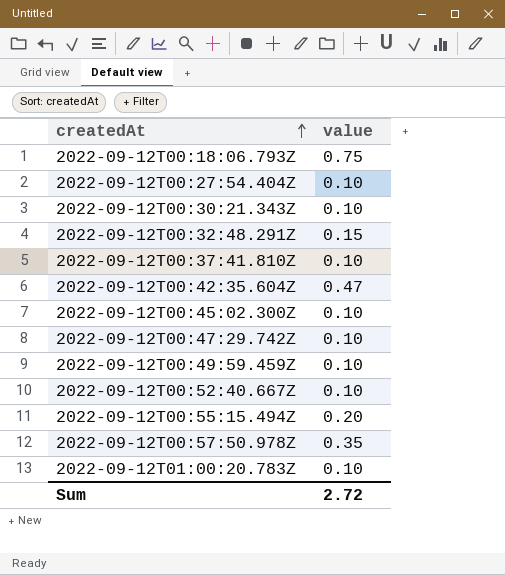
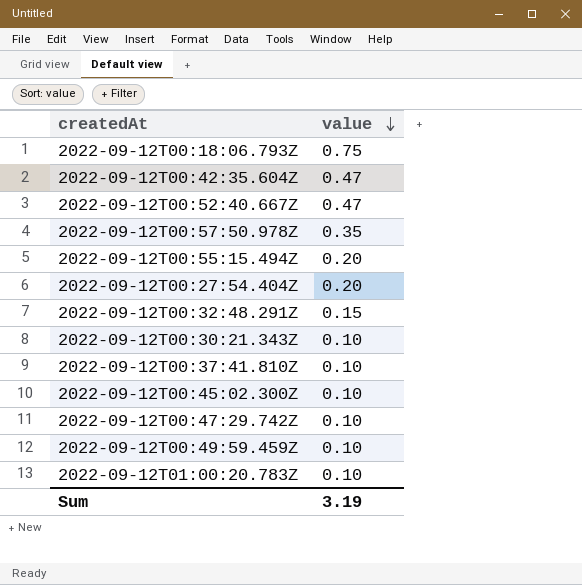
row order: createdAt ascending -> value descending
2022-09-12T00:52:40.667Z | value: 0.10 -> 0.47
2022-09-12T00:27:54.404Z | value: 0.10 -> 0.20
Sum | value: 2.72 -> 3.19

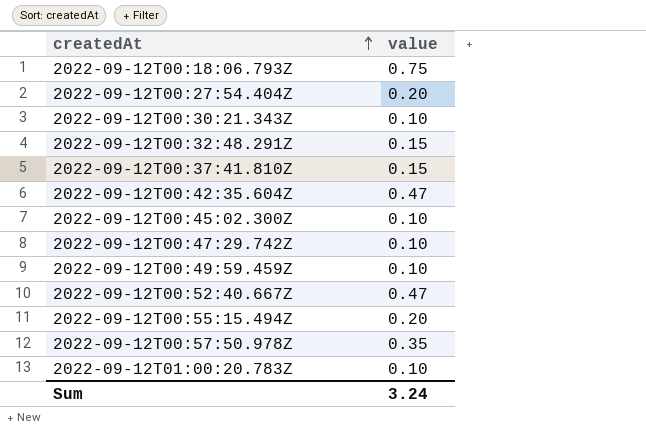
row order: value descending -> createdAt ascending
2022-09-12T00:37:41.810Z | value: 0.10 -> 0.15
Sum | value: 3.19 -> 3.24

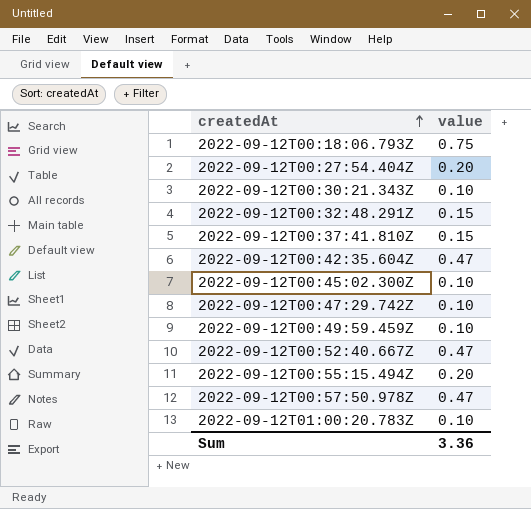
2022-09-12T00:57:50.978Z | value: 0.35 -> 0.47
Sum | value: 3.24 -> 3.36

